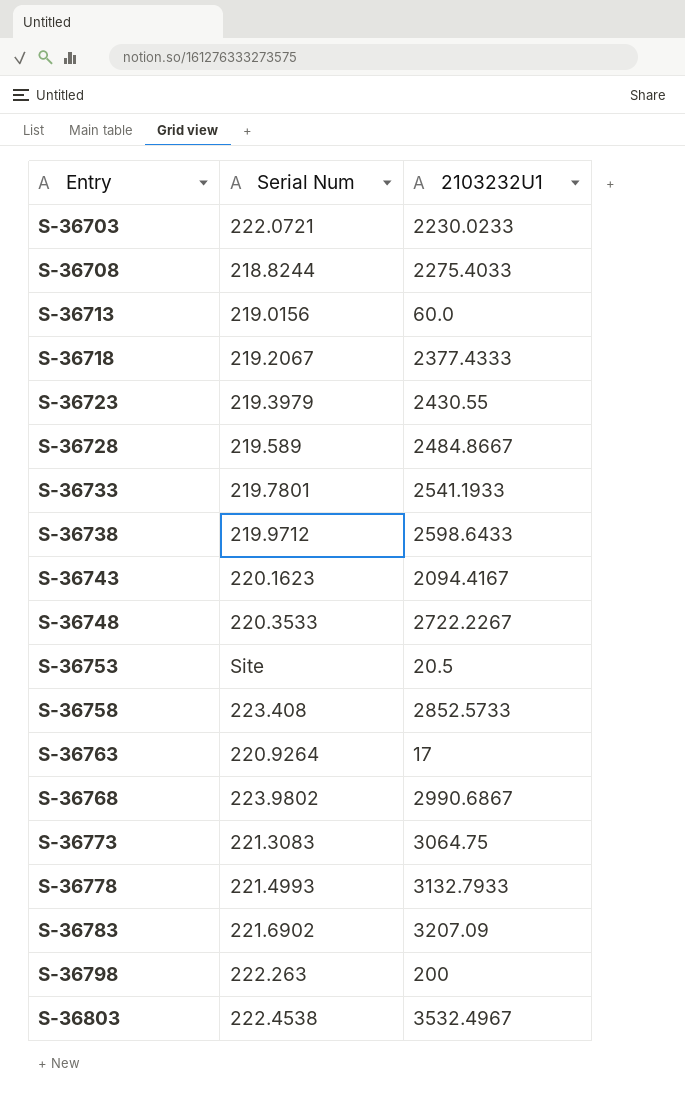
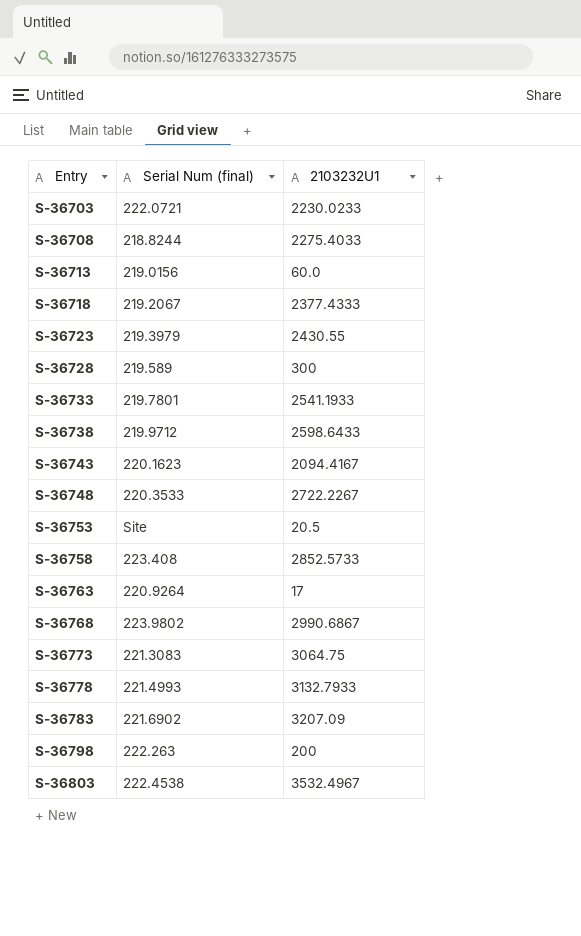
column name: Serial Num -> Serial Num (final)
S-36728 | 2103232U1: 2484.8667 -> 300

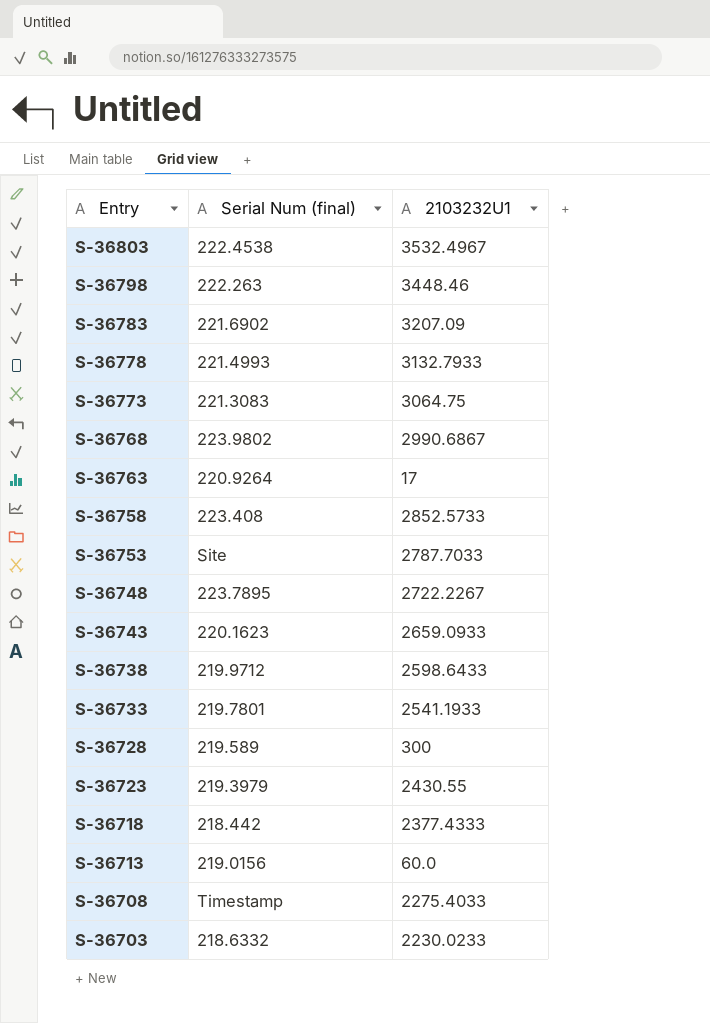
row order: Entry ascending -> Entry descending
S-36798 | 2103232U1: 200 -> 3448.46
S-36753 | 2103232U1: 20.5 -> 2787.7033
S-36748 | Serial Num (final): 220.3533 -> 223.7895
S-36743 | 2103232U1: 2094.4167 -> 2659.0933
S-36718 | Serial Num (final): 219.2067 -> 218.442
S-36708 | Serial Num (final): 218.8244 -> Timestamp
S-36703 | Serial Num (final): 222.0721 -> 218.6332

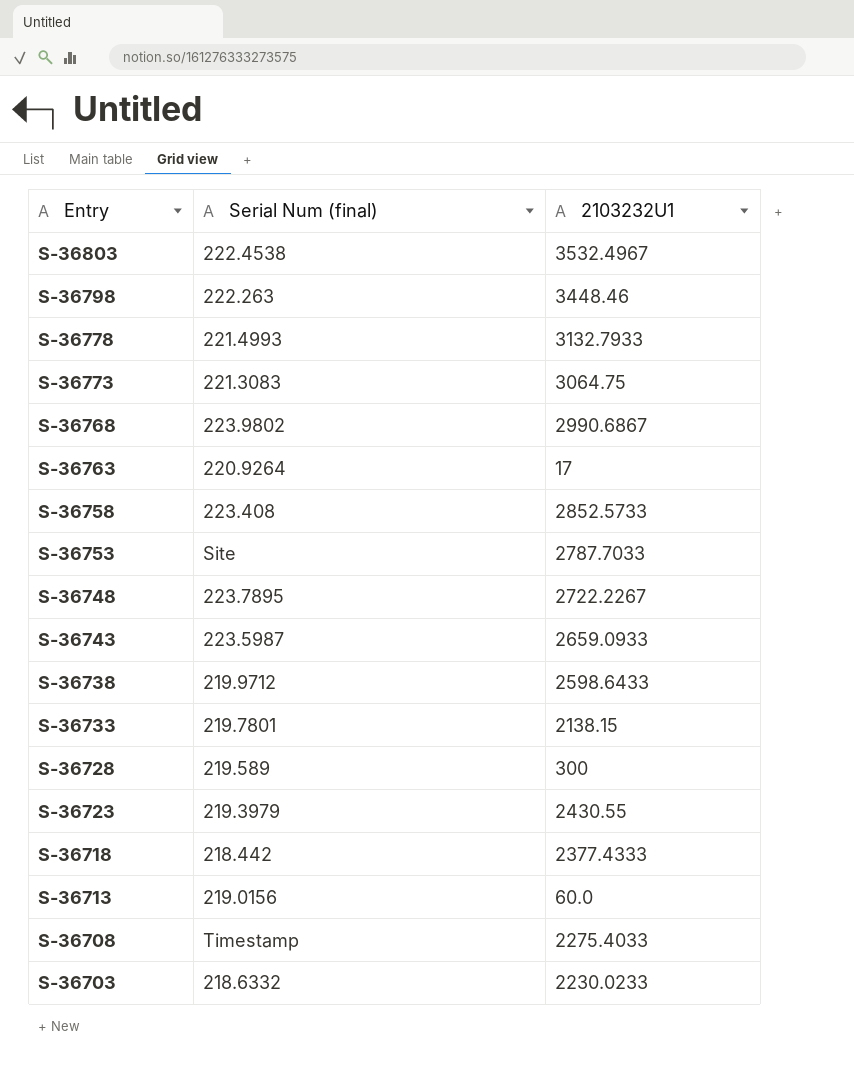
row S-36783: 221.6902 | 3207.09 -> none
S-36743 | Serial Num (final): 220.1623 -> 223.5987
S-36733 | 2103232U1: 2541.1933 -> 2138.15

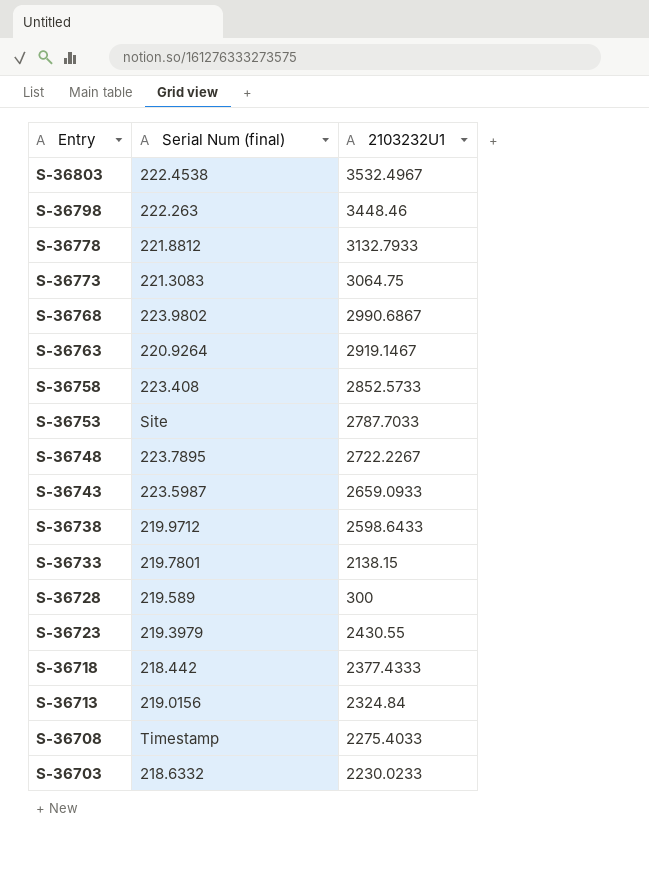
S-36778 | Serial Num (final): 221.4993 -> 221.8812
S-36763 | 2103232U1: 17 -> 2919.1467
S-36713 | 2103232U1: 60.0 -> 2324.84

